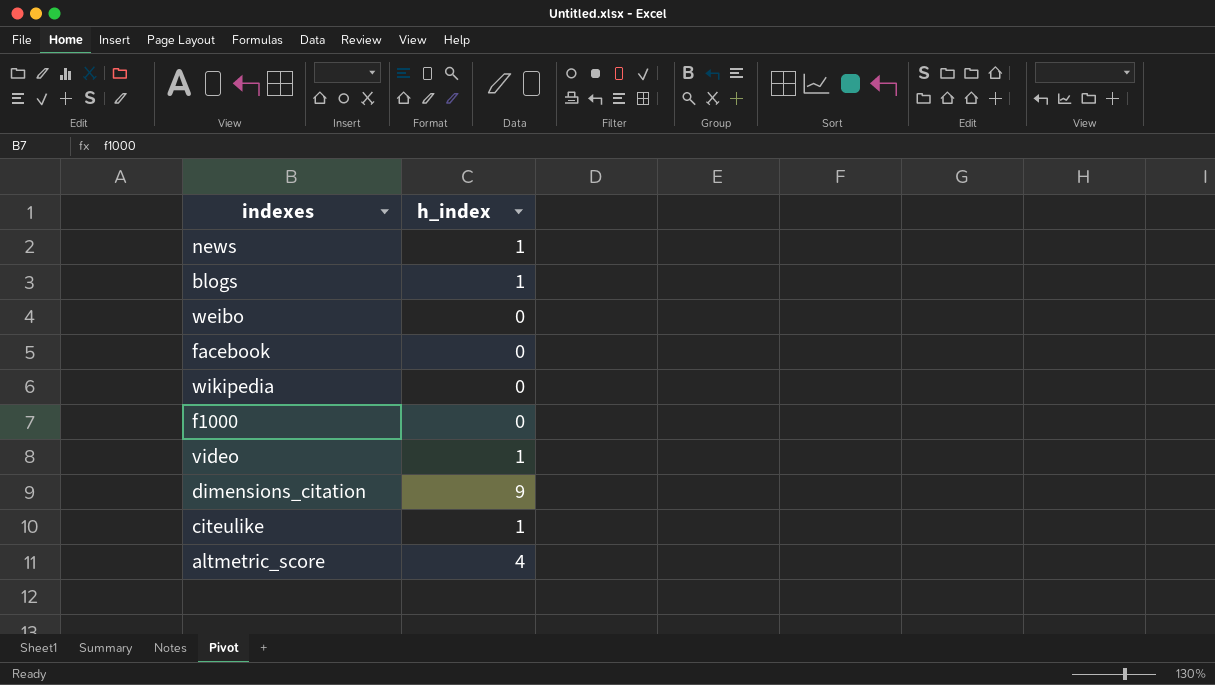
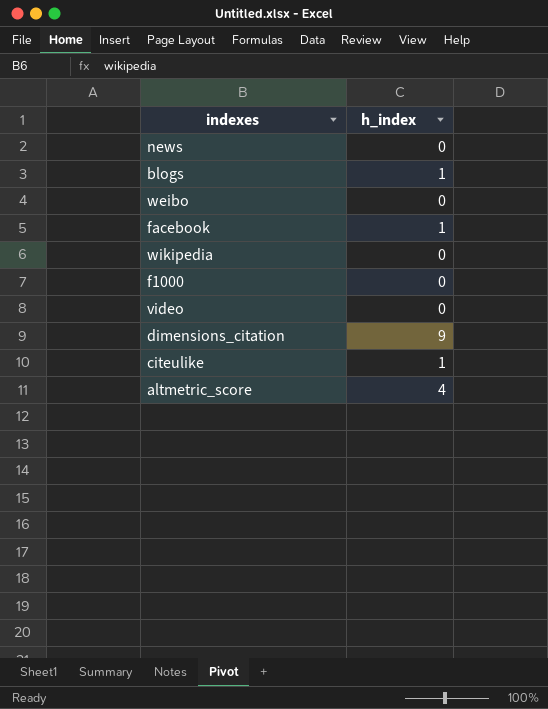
news | h_index: 1 -> 0
facebook | h_index: 0 -> 1
video | h_index: 1 -> 0

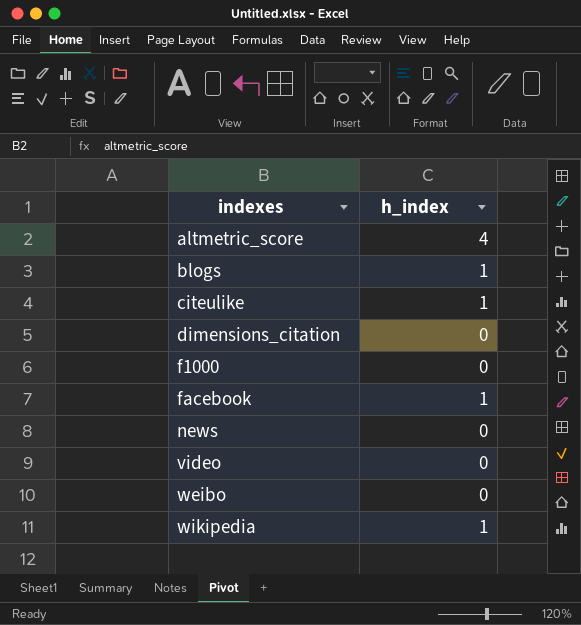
row order: none -> indexes ascending
dimensions_citation | h_index: 9 -> 0
wikipedia | h_index: 0 -> 1

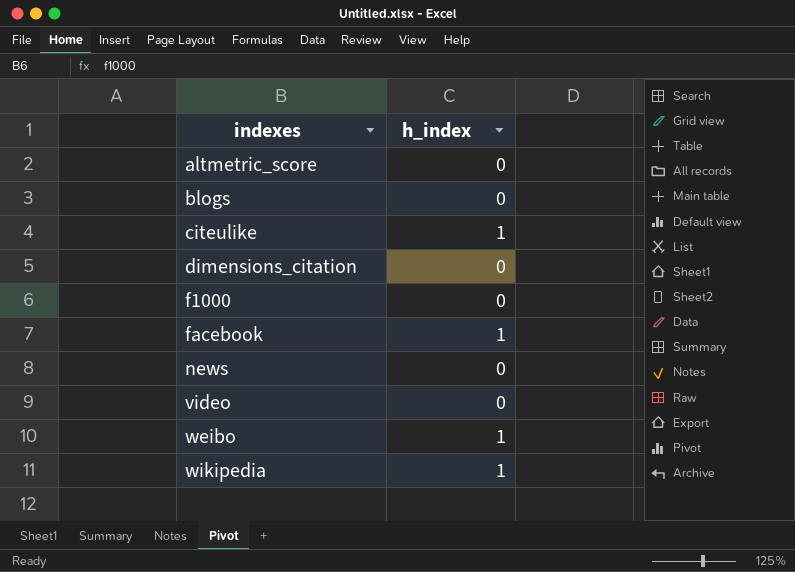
altmetric_score | h_index: 4 -> 0
blogs | h_index: 1 -> 0
weibo | h_index: 0 -> 1

